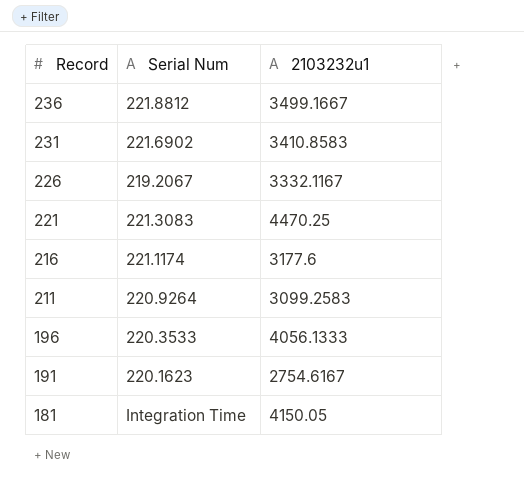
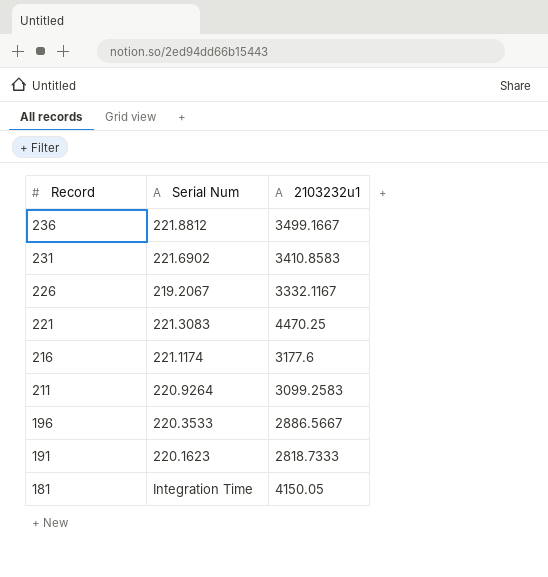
196 | 2103232u1: 4056.1333 -> 2886.5667
191 | 2103232u1: 2754.6167 -> 2818.7333

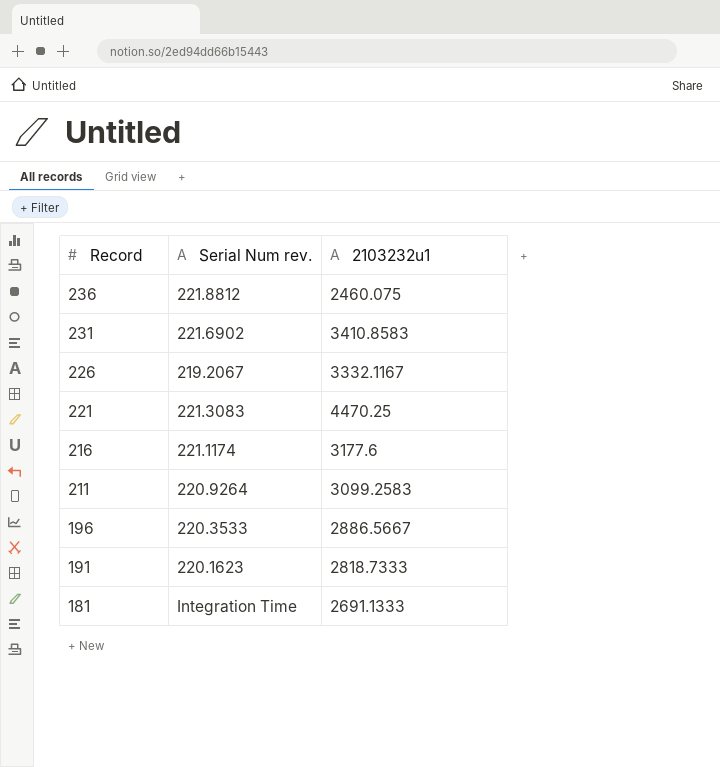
column name: Serial Num -> Serial Num rev.
236 | 2103232u1: 3499.1667 -> 2460.075
181 | 2103232u1: 4150.05 -> 2691.1333

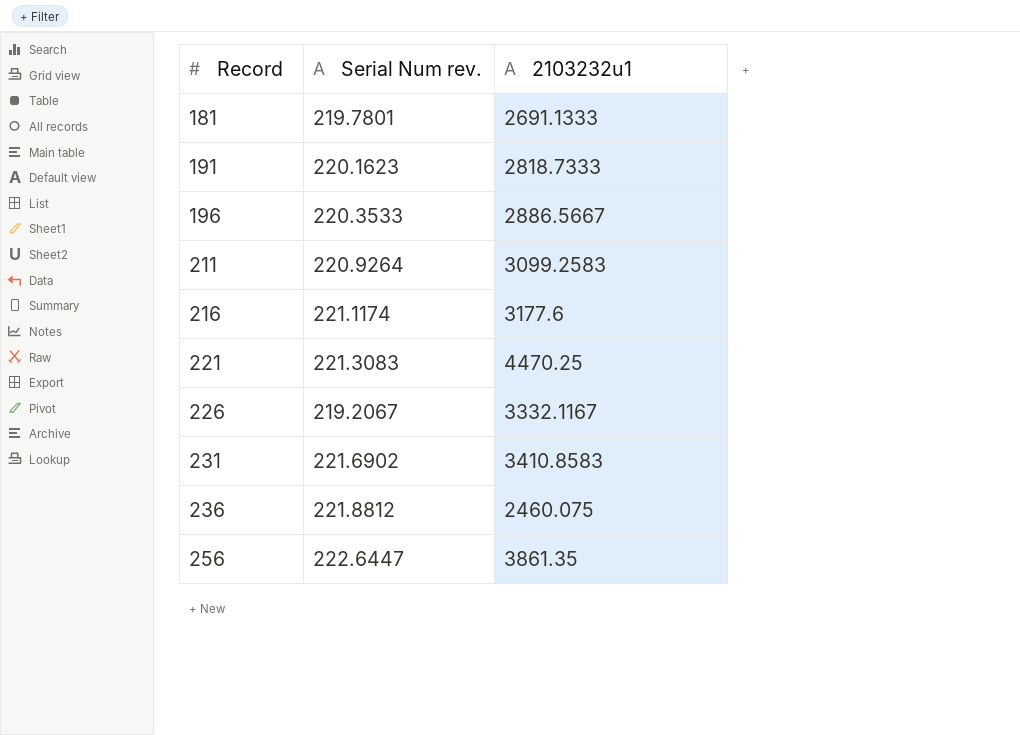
row order: Record descending -> Record ascending
181 | Serial Num rev.: Integration Time -> 219.7801
row 256: none -> 222.6447 | 3861.35

